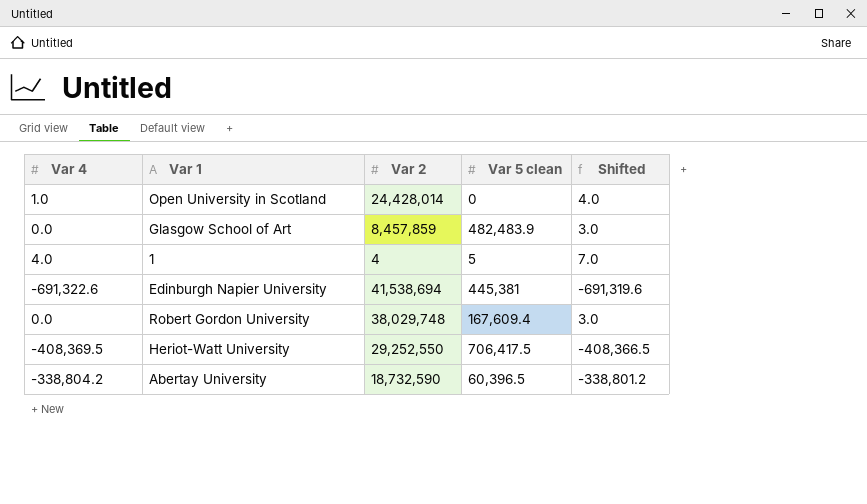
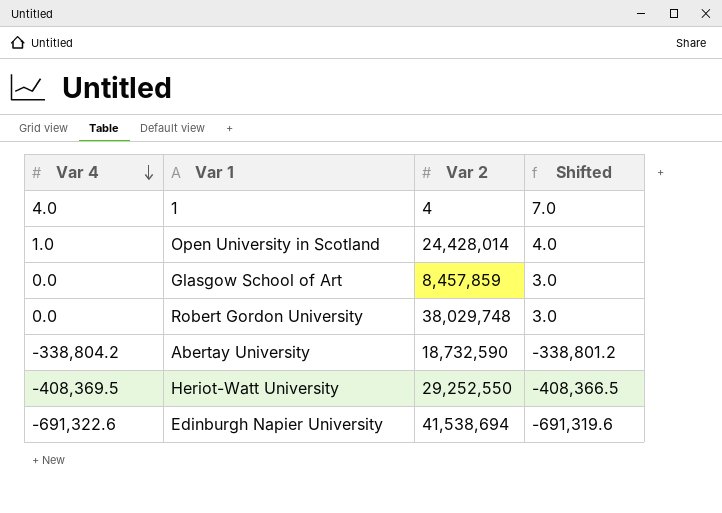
row order: none -> Var 4 descending
column Var 5 clean | position: 4 -> none

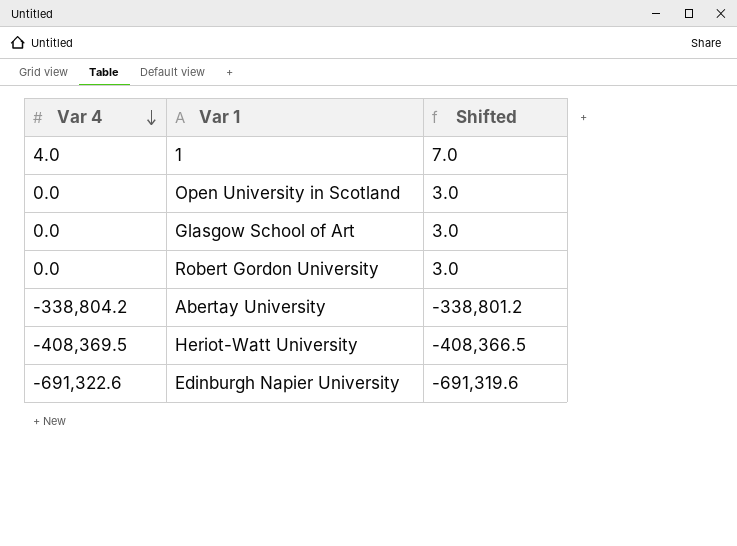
column Var 2 | position: 3 -> none
Open University in Scotland | Var 4: 1.0 -> 0.0
Open University in Scotland | Shifted: 4.0 -> 3.0

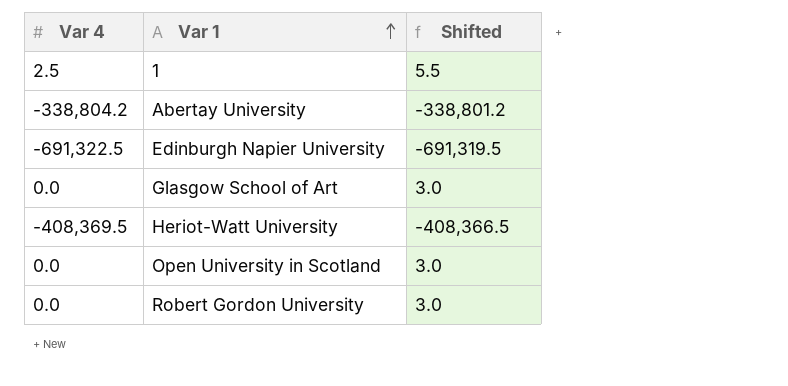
row order: Var 4 descending -> Var 1 ascending
1 | Var 4: 4.0 -> 2.5
1 | Shifted: 7.0 -> 5.5
Edinburgh Napier University | Var 4: -691,322.6 -> -691,322.5
Edinburgh Napier University | Shifted: -691,319.6 -> -691,319.5

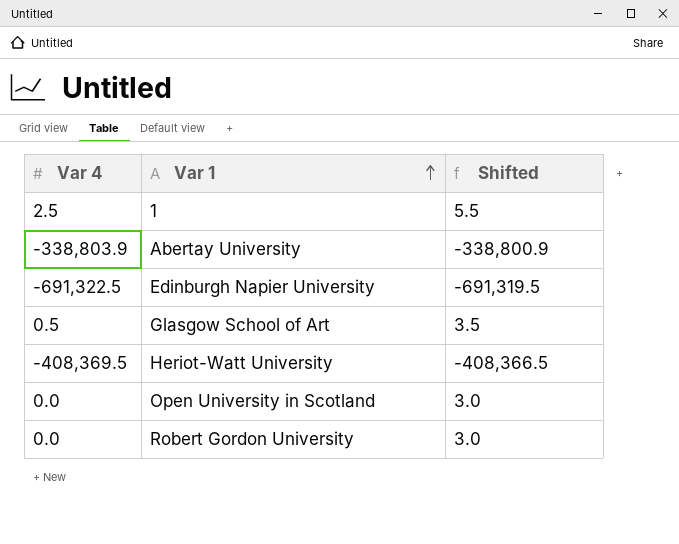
Abertay University | Var 4: -338,804.2 -> -338,803.9
Abertay University | Shifted: -338,801.2 -> -338,800.9
Glasgow School of Art | Var 4: 0.0 -> 0.5
Glasgow School of Art | Shifted: 3.0 -> 3.5

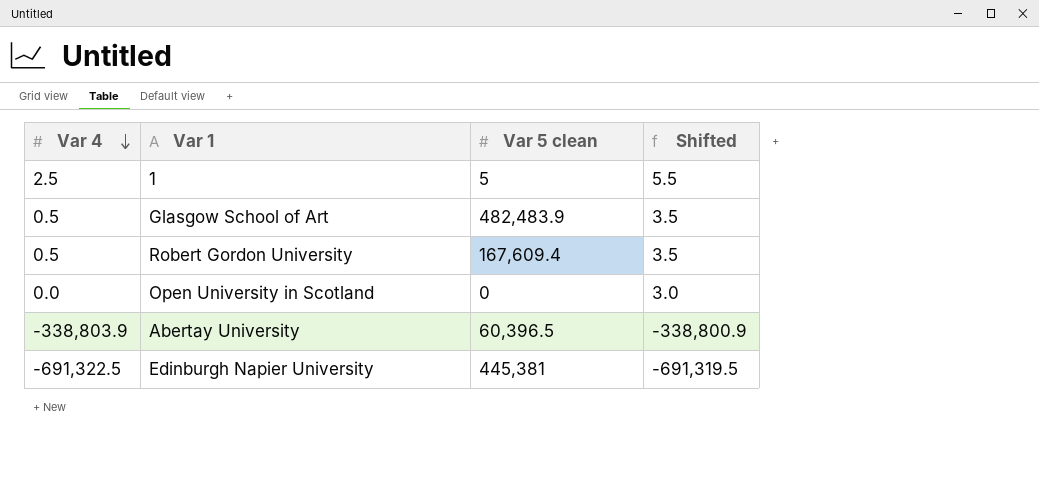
row order: Var 1 ascending -> Var 4 descending
column Var 5 clean | position: none -> 3
row Heriot-Watt University: -408,369.5 | -408,366.5 -> none
Robert Gordon University | Var 4: 0.0 -> 0.5
Robert Gordon University | Shifted: 3.0 -> 3.5

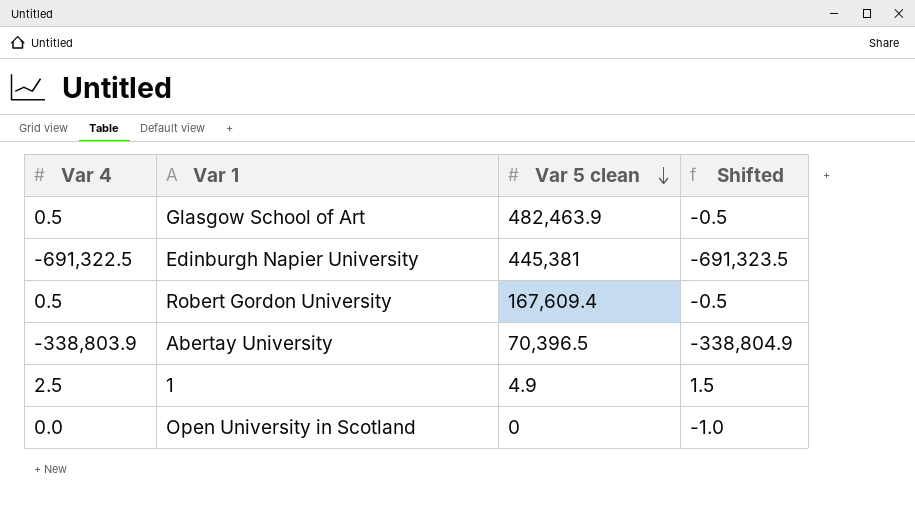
row order: Var 4 descending -> Var 5 clean descending
column Shifted | formula: [Var 4] + 3 -> [Var 4] - 1
Glasgow School of Art | Var 5 clean: 482,483.9 -> 482,463.9
Abertay University | Var 5 clean: 60,396.5 -> 70,396.5
1 | Var 5 clean: 5 -> 4.9

